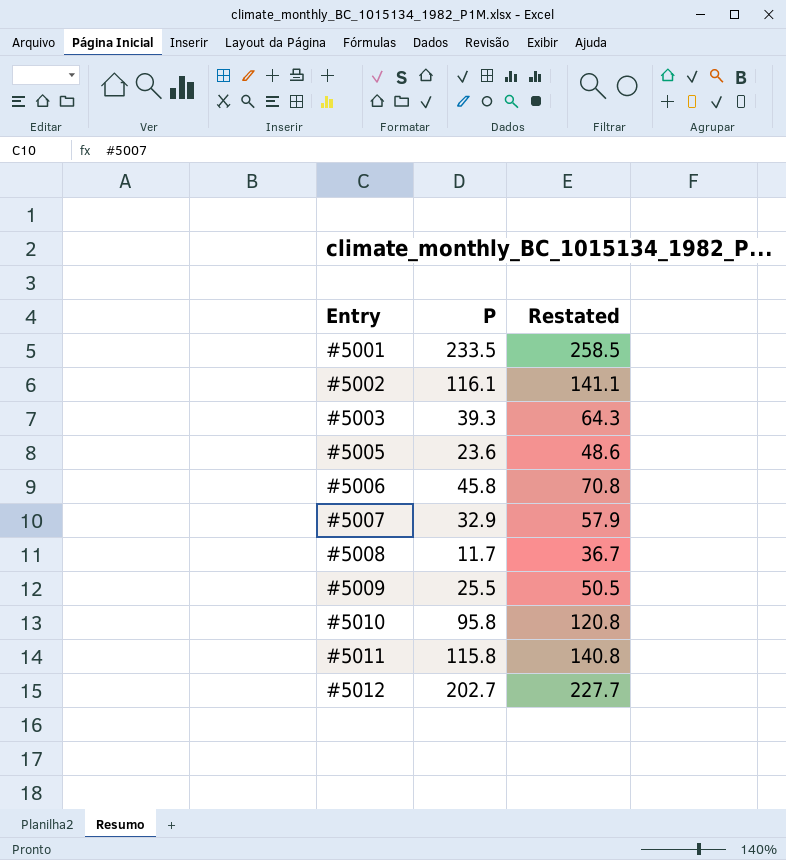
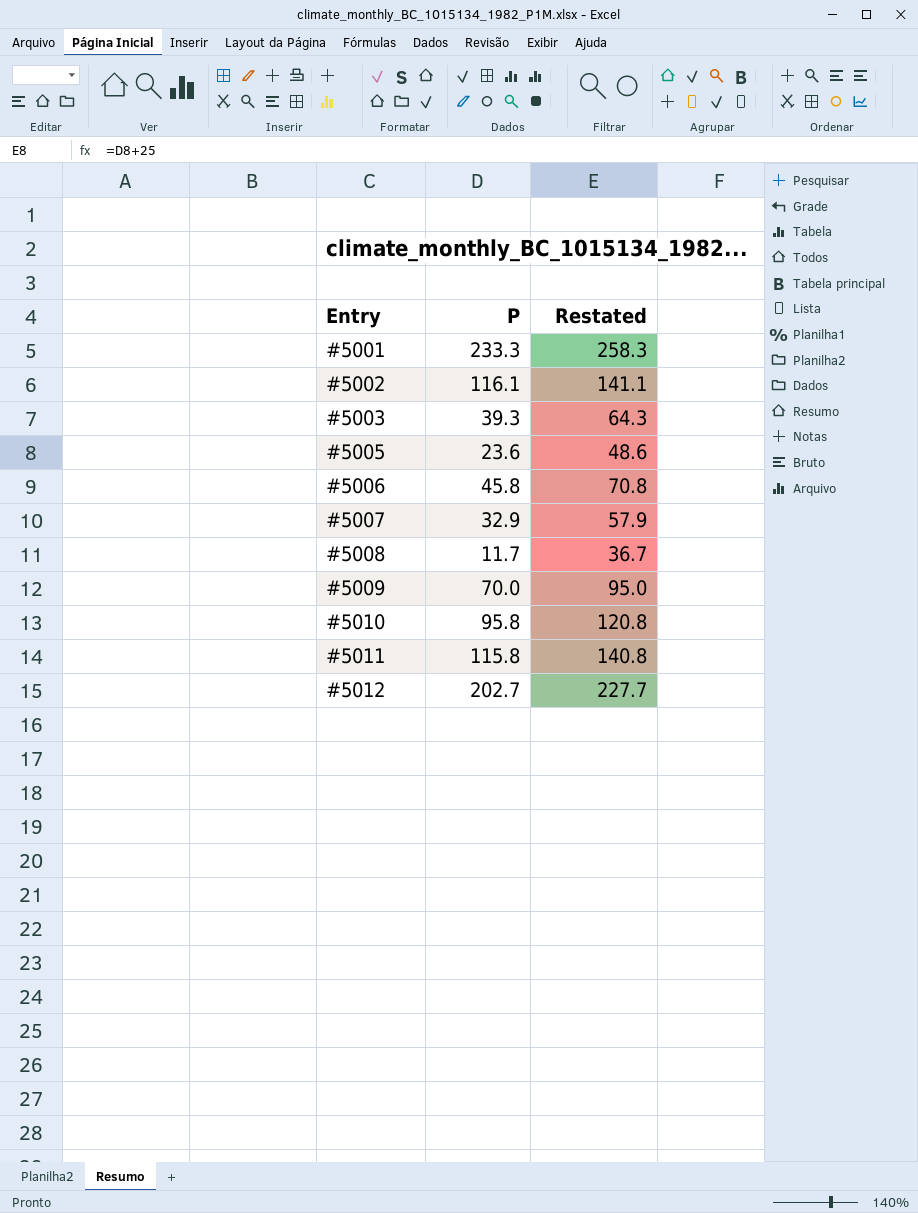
#5001 | P: 233.5 -> 233.3
#5001 | Restated: 258.5 -> 258.3
#5009 | P: 25.5 -> 70.0
#5009 | Restated: 50.5 -> 95.0

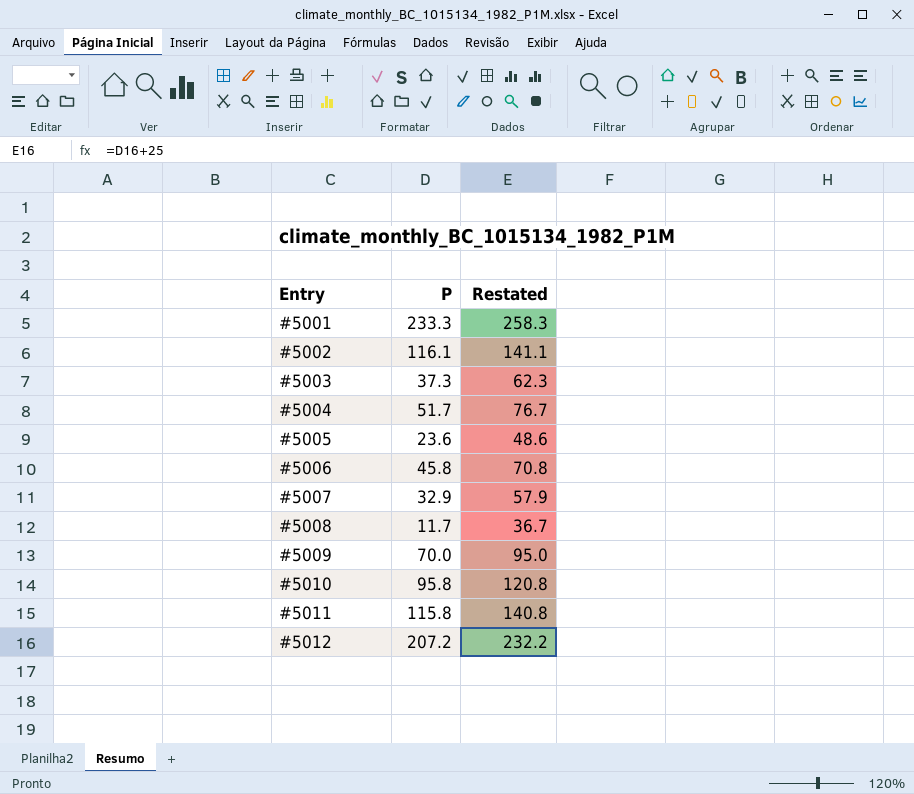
#5003 | P: 39.3 -> 37.3
#5003 | Restated: 64.3 -> 62.3
row #5004: none -> 51.7 | 76.7
#5012 | P: 202.7 -> 207.2
#5012 | Restated: 227.7 -> 232.2

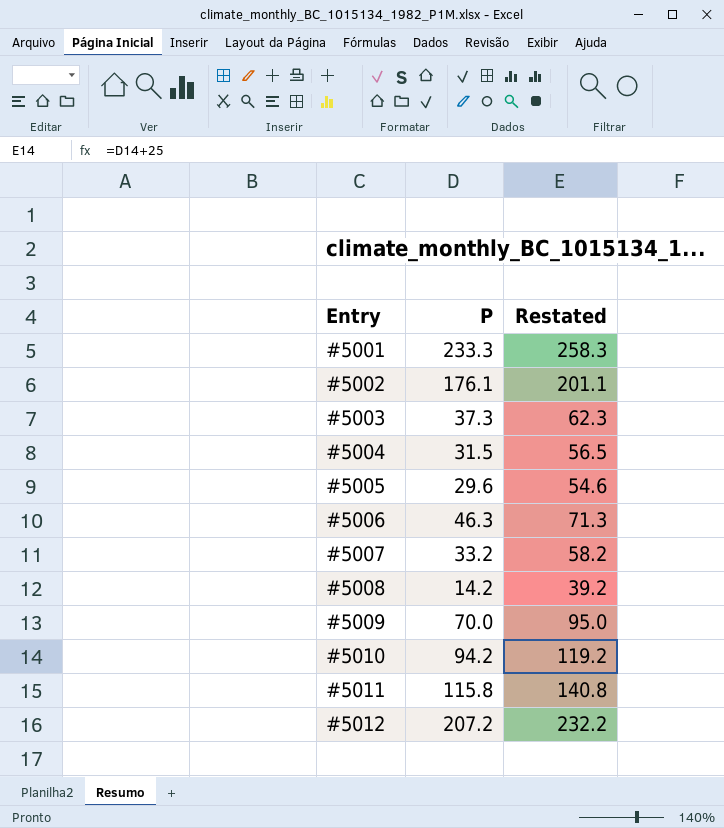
#5002 | P: 116.1 -> 176.1
#5002 | Restated: 141.1 -> 201.1
#5004 | P: 51.7 -> 31.5
#5004 | Restated: 76.7 -> 56.5
#5005 | P: 23.6 -> 29.6
#5005 | Restated: 48.6 -> 54.6
#5006 | P: 45.8 -> 46.3
#5006 | Restated: 70.8 -> 71.3
#5007 | P: 32.9 -> 33.2
#5007 | Restated: 57.9 -> 58.2
#5008 | P: 11.7 -> 14.2
#5008 | Restated: 36.7 -> 39.2
#5010 | P: 95.8 -> 94.2
#5010 | Restated: 120.8 -> 119.2

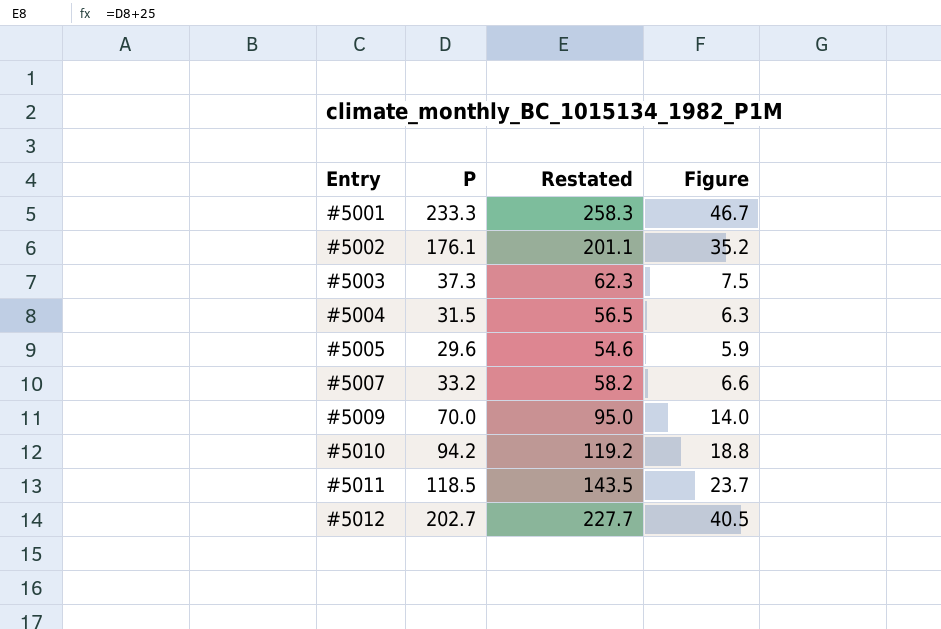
column Figure | formula: none -> [P] * 0.2
row #5006: 46.3 | 71.3 -> none
row #5008: 14.2 | 39.2 -> none
#5011 | P: 115.8 -> 118.5
#5011 | Restated: 140.8 -> 143.5
#5012 | P: 207.2 -> 202.7
#5012 | Restated: 232.2 -> 227.7

